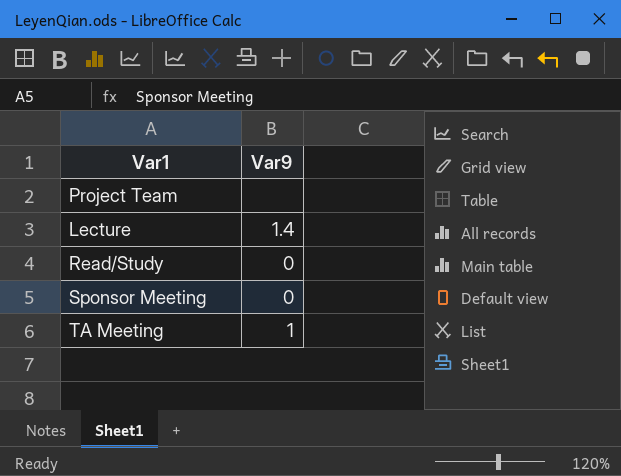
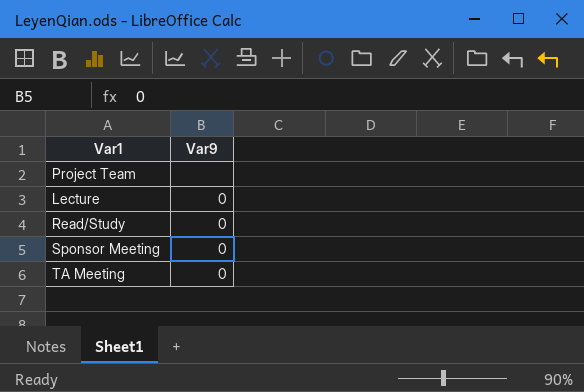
Lecture | Var9: 1.4 -> 0
TA Meeting | Var9: 1 -> 0

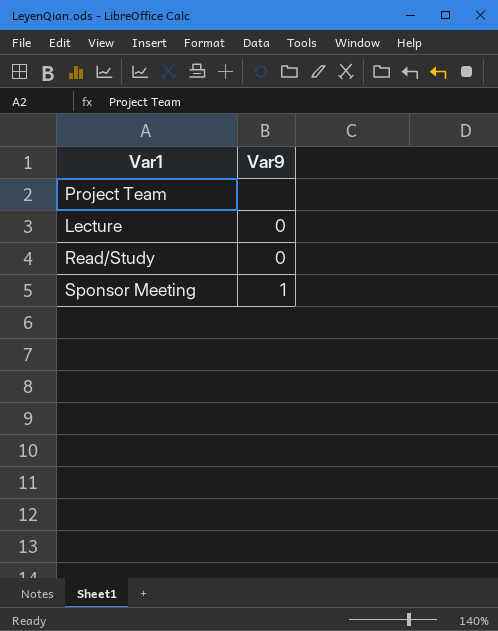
row TA Meeting: 0 -> none
Sponsor Meeting | Var9: 0 -> 1

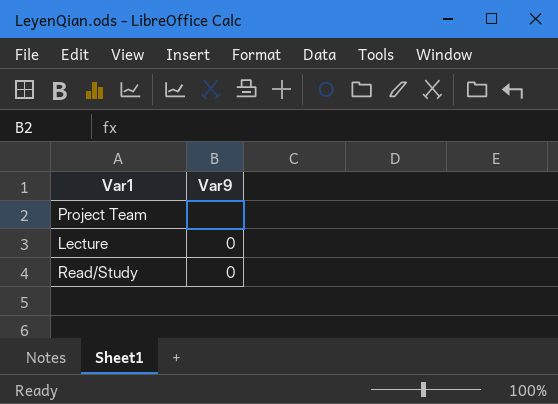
row Sponsor Meeting: 1 -> none

